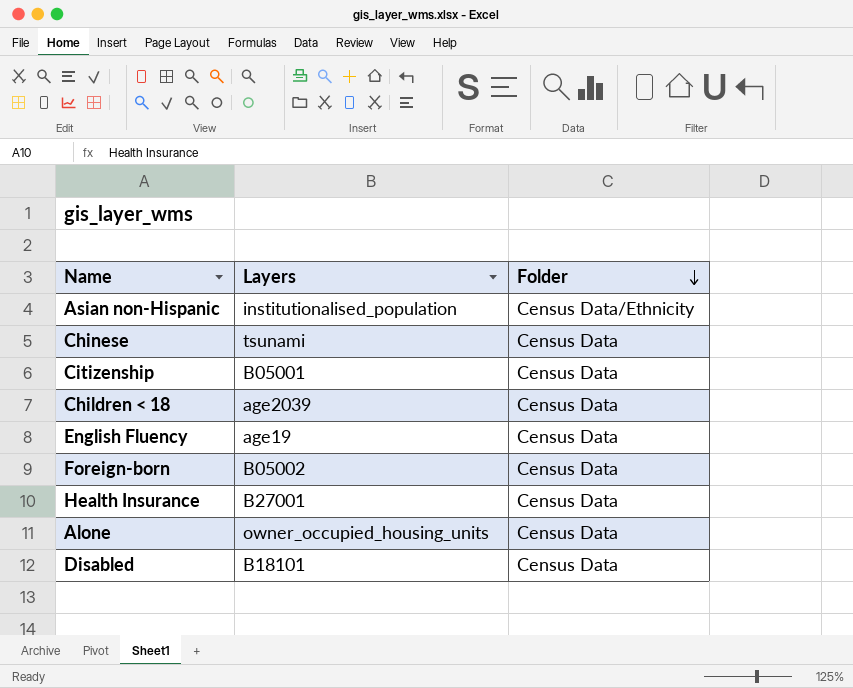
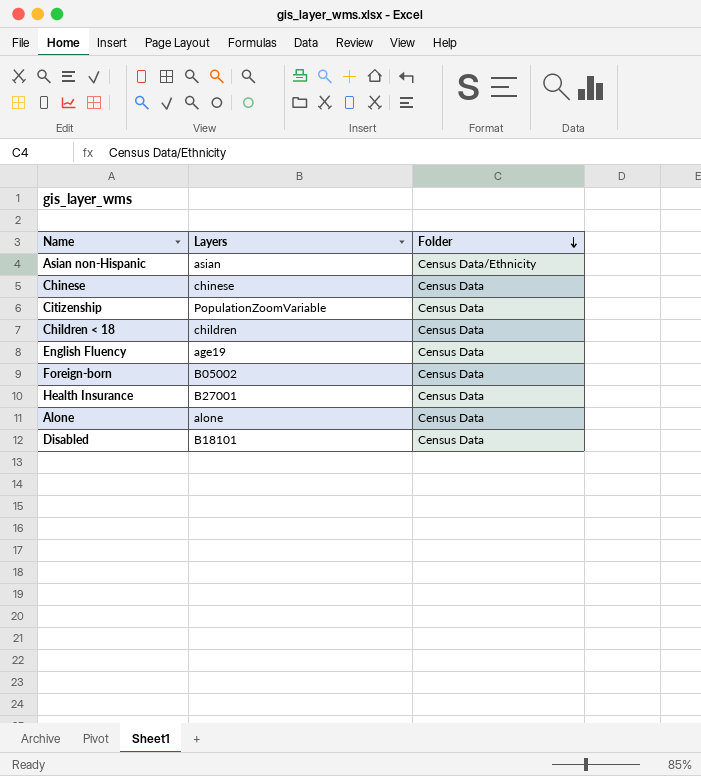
Asian non-Hispanic | Layers: institutionalised_population -> asian
Chinese | Layers: tsunami -> chinese
Citizenship | Layers: B05001 -> PopulationZoomVariable
Children < 18 | Layers: age2039 -> children
Alone | Layers: owner_occupied_housing_units -> alone

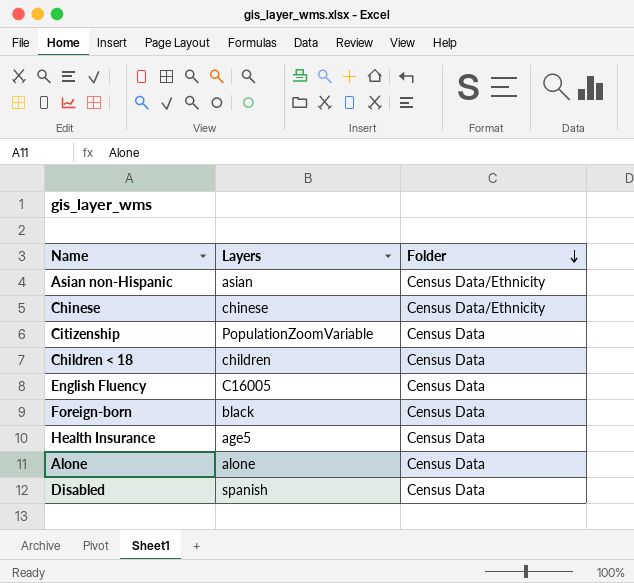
Chinese | Folder: Census Data -> Census Data/Ethnicity
English Fluency | Layers: age19 -> C16005
Foreign-born | Layers: B05002 -> black
Health Insurance | Layers: B27001 -> age5
Disabled | Layers: B18101 -> spanish

